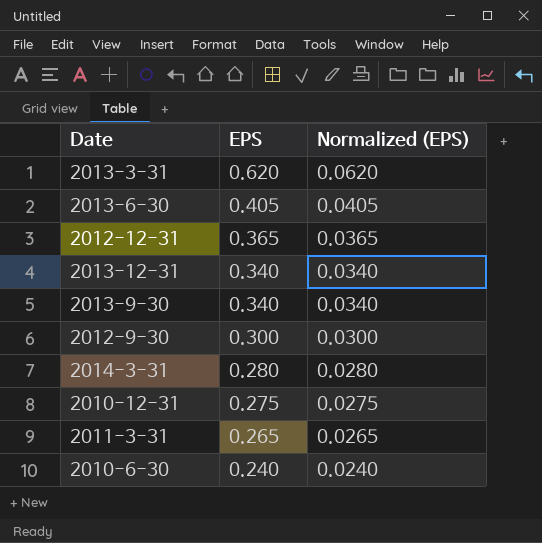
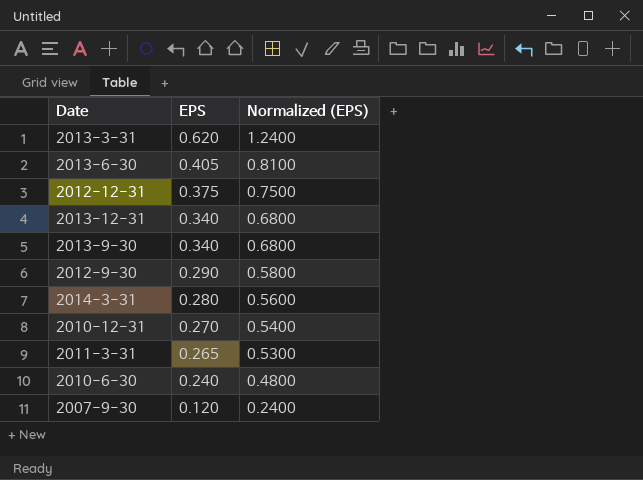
column Normalized (EPS) | formula: [EPS] * 0.1 -> [EPS] * 2
2012-12-31 | EPS: 0.365 -> 0.375
2012-9-30 | EPS: 0.300 -> 0.290
2010-12-31 | EPS: 0.275 -> 0.270
row 2007-9-30: none -> 0.120 | 0.2400

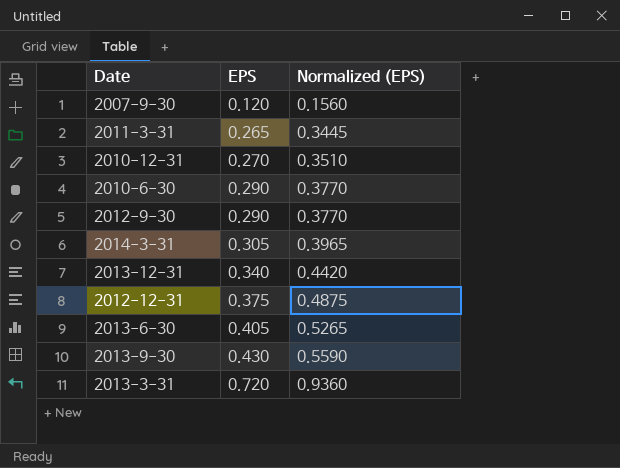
row order: EPS descending -> EPS ascending
column Normalized (EPS) | formula: [EPS] * 2 -> [EPS] * 1.3
2010-6-30 | EPS: 0.240 -> 0.290
2014-3-31 | EPS: 0.280 -> 0.305
2013-9-30 | EPS: 0.340 -> 0.430
2013-3-31 | EPS: 0.620 -> 0.720

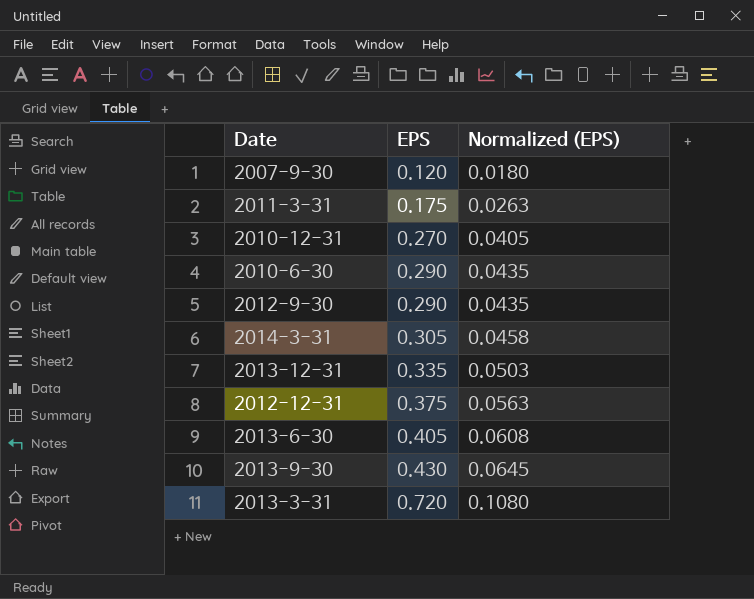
column Normalized (EPS) | formula: [EPS] * 1.3 -> [EPS] * 0.15
2011-3-31 | EPS: 0.265 -> 0.175
2013-12-31 | EPS: 0.340 -> 0.335

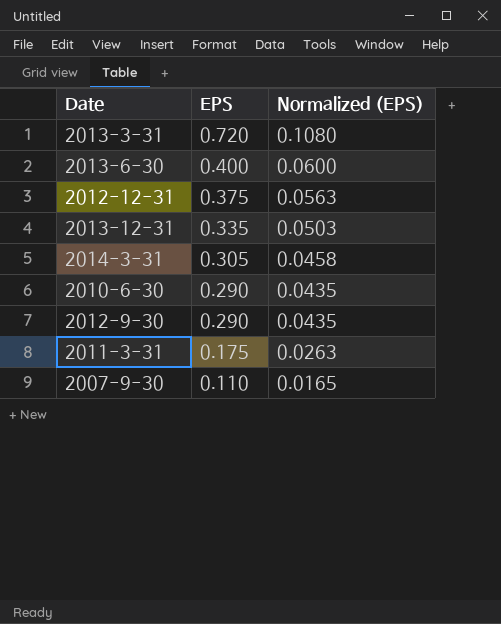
row order: EPS ascending -> EPS descending
row 2010-12-31: 0.270 | 0.0405 -> none
row 2013-9-30: 0.430 | 0.0645 -> none
2013-6-30 | EPS: 0.405 -> 0.400
2013-6-30 | Normalized (EPS): 0.0608 -> 0.0600
2007-9-30 | EPS: 0.120 -> 0.110
2007-9-30 | Normalized (EPS): 0.0180 -> 0.0165

